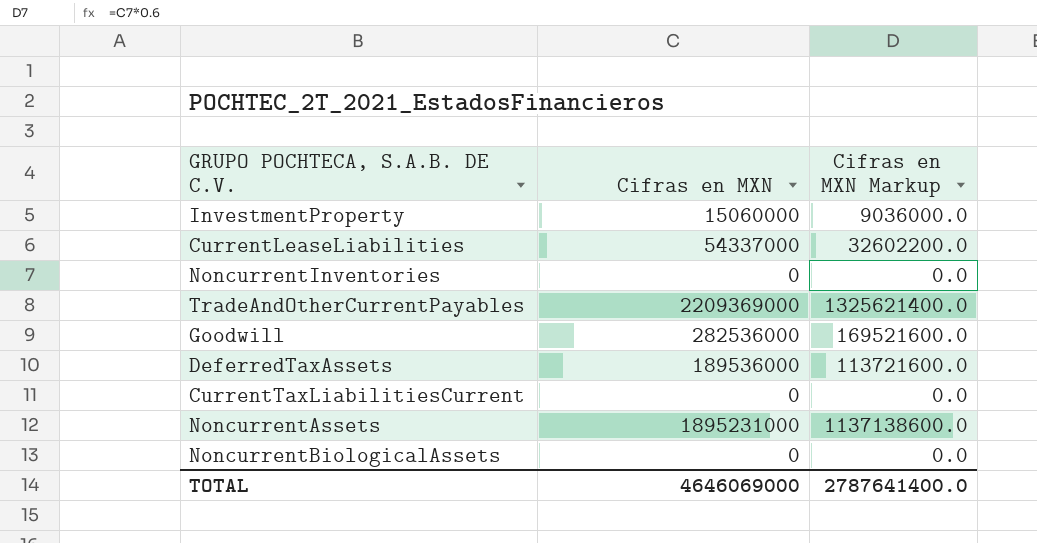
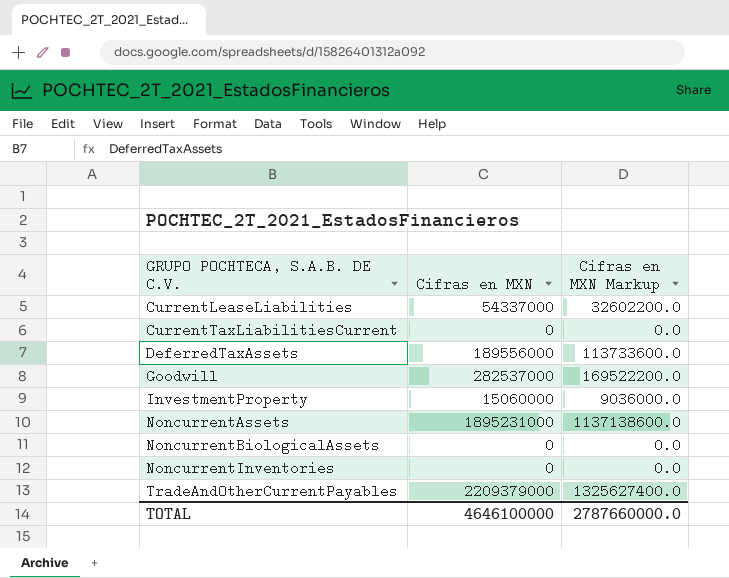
row order: none -> GRUPO POCHTECA, S.A.B. DE C.V. ascending
DeferredTaxAssets | Cifras en MXN: 189536000 -> 189556000
DeferredTaxAssets | Cifras en MXN Markup: 113721600.0 -> 113733600.0
Goodwill | Cifras en MXN: 282536000 -> 282537000
Goodwill | Cifras en MXN Markup: 169521600.0 -> 169522200.0
TradeAndOtherCurrentPayables | Cifras en MXN: 2209369000 -> 2209379000
TradeAndOtherCurrentPayables | Cifras en MXN Markup: 1325621400.0 -> 1325627400.0
TOTAL | Cifras en MXN: 4646069000 -> 4646100000
TOTAL | Cifras en MXN Markup: 2787641400.0 -> 2787660000.0

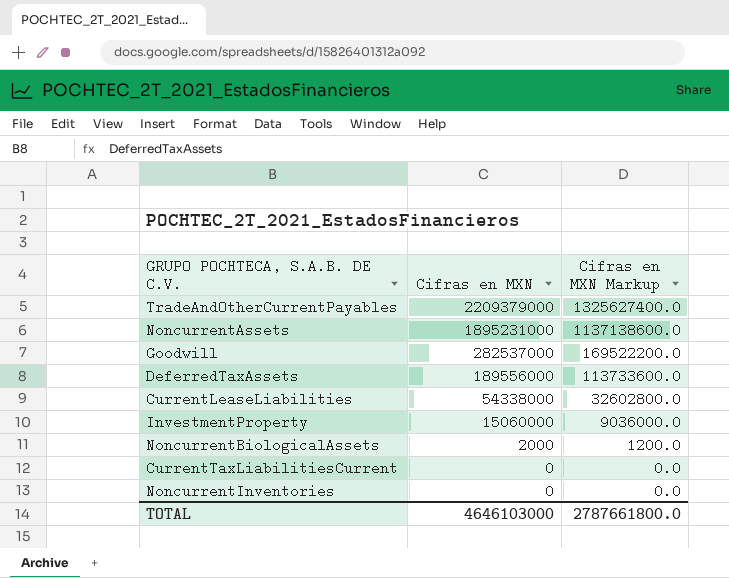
row order: GRUPO POCHTECA, S.A.B. DE C.V. ascending -> Cifras en MXN descending
CurrentLeaseLiabilities | Cifras en MXN: 54337000 -> 54338000
CurrentLeaseLiabilities | Cifras en MXN Markup: 32602200.0 -> 32602800.0
NoncurrentBiologicalAssets | Cifras en MXN: 0 -> 2000
NoncurrentBiologicalAssets | Cifras en MXN Markup: 0.0 -> 1200.0
TOTAL | Cifras en MXN: 4646100000 -> 4646103000
TOTAL | Cifras en MXN Markup: 2787660000.0 -> 2787661800.0

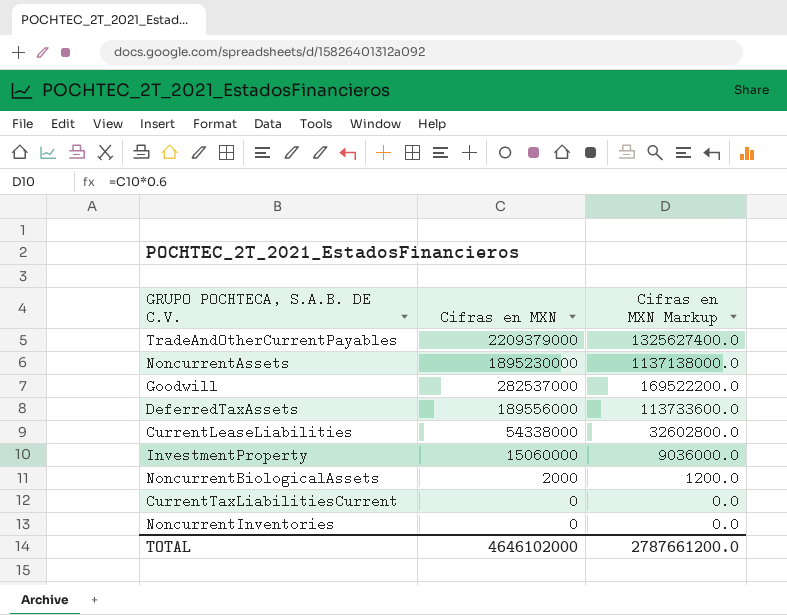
NoncurrentAssets | Cifras en MXN: 1895231000 -> 1895230000
NoncurrentAssets | Cifras en MXN Markup: 1137138600.0 -> 1137138000.0
TOTAL | Cifras en MXN: 4646103000 -> 4646102000
TOTAL | Cifras en MXN Markup: 2787661800.0 -> 2787661200.0

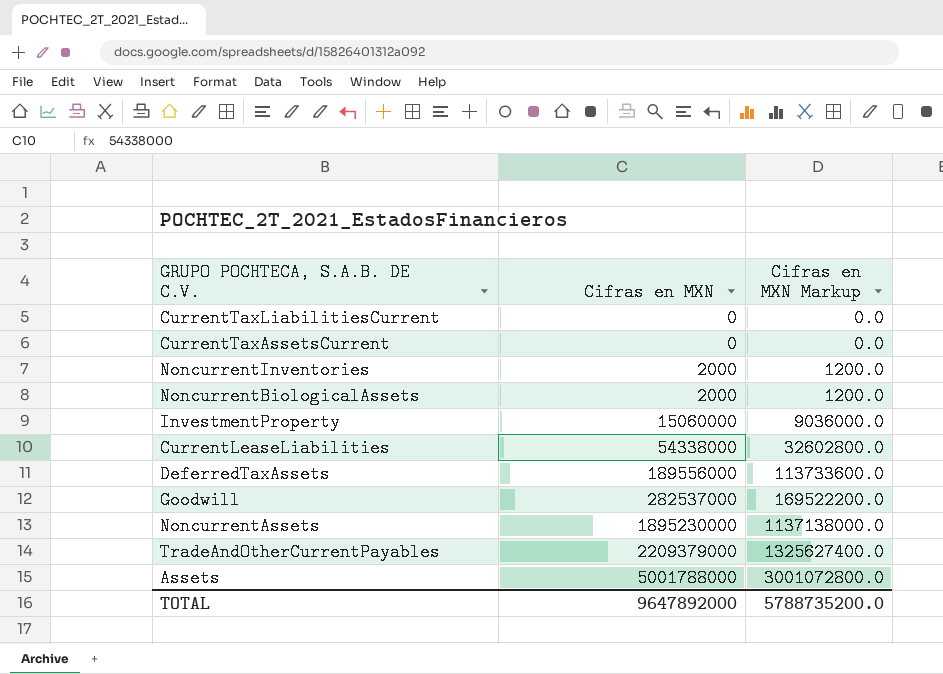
row order: Cifras en MXN descending -> Cifras en MXN ascending
row CurrentTaxAssetsCurrent: none -> 0 | 0.0
NoncurrentInventories | Cifras en MXN: 0 -> 2000
NoncurrentInventories | Cifras en MXN Markup: 0.0 -> 1200.0
row Assets: none -> 5001788000 | 3001072800.0
TOTAL | Cifras en MXN: 4646102000 -> 9647892000
TOTAL | Cifras en MXN Markup: 2787661200.0 -> 5788735200.0

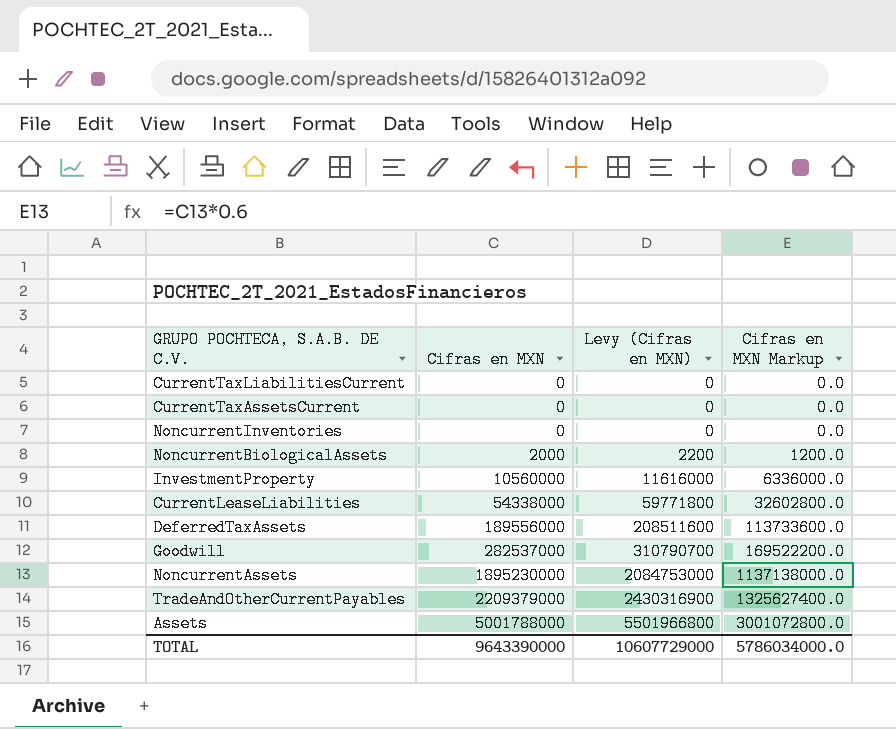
column Levy (Cifras en MXN) | formula: none -> [Cifras en MXN] * 1.1
NoncurrentInventories | Cifras en MXN: 2000 -> 0
NoncurrentInventories | Cifras en MXN Markup: 1200.0 -> 0.0
InvestmentProperty | Cifras en MXN: 15060000 -> 10560000
InvestmentProperty | Cifras en MXN Markup: 9036000.0 -> 6336000.0
TOTAL | Cifras en MXN: 9647892000 -> 9643390000
TOTAL | Cifras en MXN Markup: 5788735200.0 -> 5786034000.0

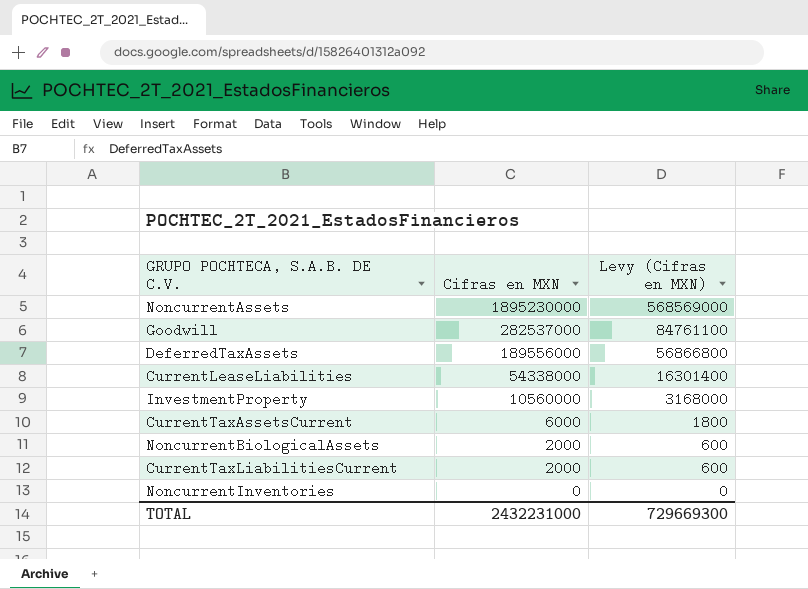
row order: Cifras en MXN ascending -> Cifras en MXN descending
column Cifras en MXN Markup | formula: [Cifras en MXN] * 0.6 -> none
column Levy (Cifras en MXN) | formula: [Cifras en MXN] * 1.1 -> [Cifras en MXN] * 0.3
row TradeAndOtherCurrentPayables: 2209379000 | 2430316900 | 1325627400.0 -> none
row Assets: 5001788000 | 5501966800 | 3001072800.0 -> none
CurrentTaxAssetsCurrent | Cifras en MXN: 0 -> 6000
CurrentTaxLiabilitiesCurrent | Cifras en MXN: 0 -> 2000
TOTAL | Cifras en MXN: 9643390000 -> 2432231000
TOTAL | Levy (Cifras en MXN): 10607729000 -> 729669300

